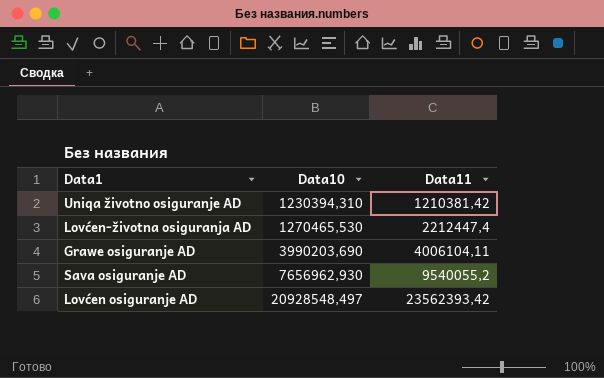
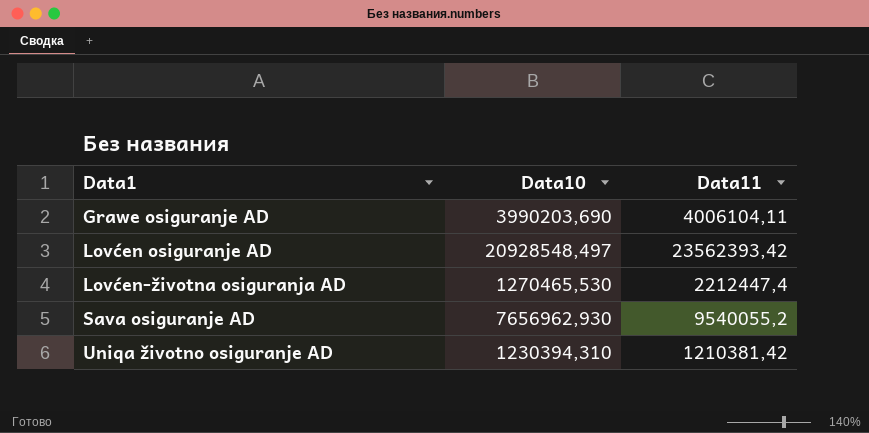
row order: Data10 ascending -> Data1 ascending

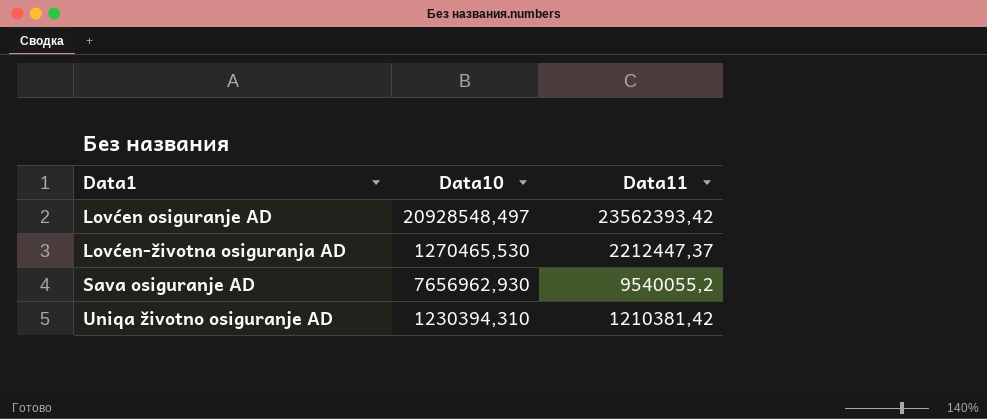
row Grawe osiguranje AD: 3990203,690 | 4006104,11 -> none
Lovćen-životna osiguranja AD | Data11: 2212447,4 -> 2212447,37

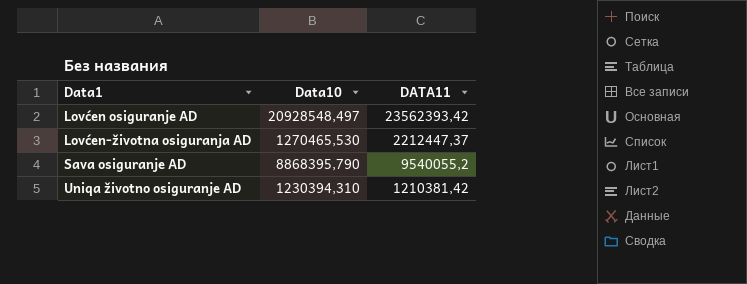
column name: Data11 -> DATA11
Sava osiguranje AD | Data10: 7656962,930 -> 8868395,790

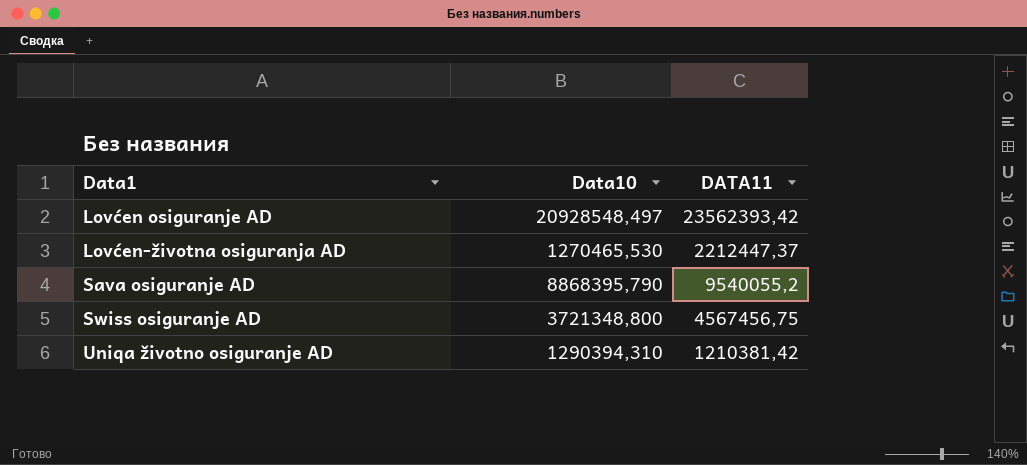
row Swiss osiguranje AD: none -> 3721348,800 | 4567456,75
Uniqa životno osiguranje AD | Data10: 1230394,310 -> 1290394,310

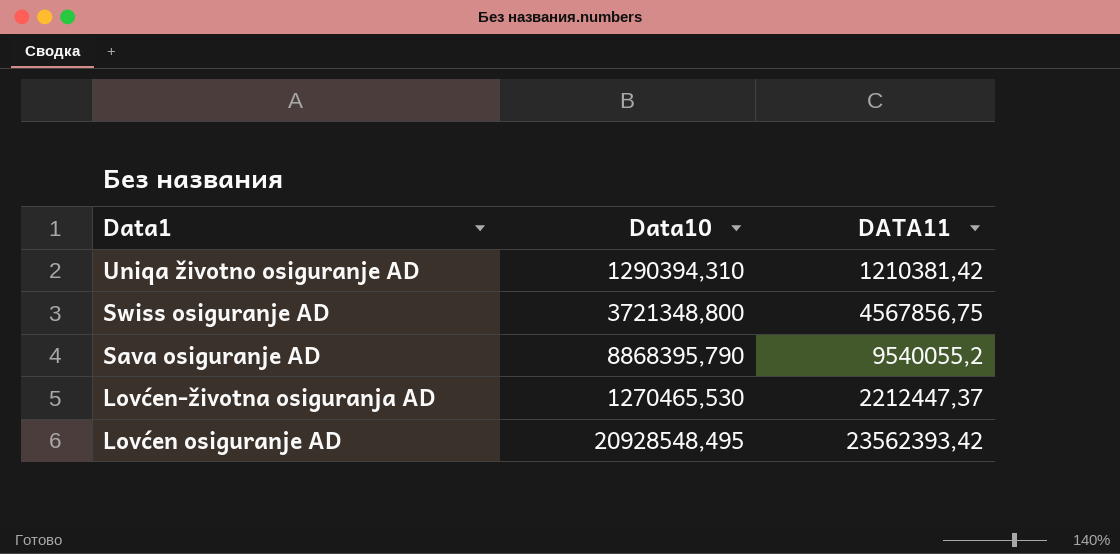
row order: Data1 ascending -> Data1 descending
Swiss osiguranje AD | DATA11: 4567456,75 -> 4567856,75
Lovćen osiguranje AD | Data10: 20928548,497 -> 20928548,495

